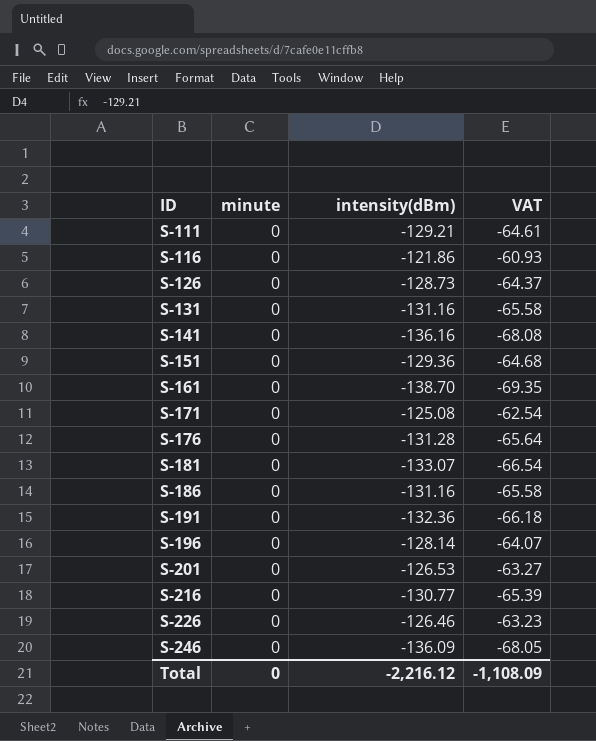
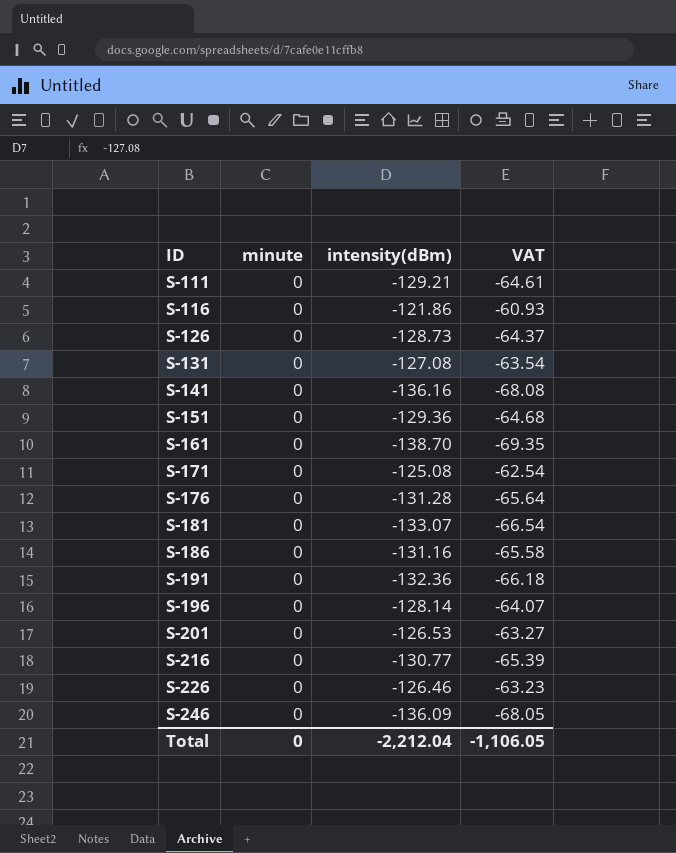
S-131 | intensity(dBm): -131.16 -> -127.08
S-131 | VAT: -65.58 -> -63.54
Total | intensity(dBm): -2,216.12 -> -2,212.04
Total | VAT: -1,108.09 -> -1,106.05

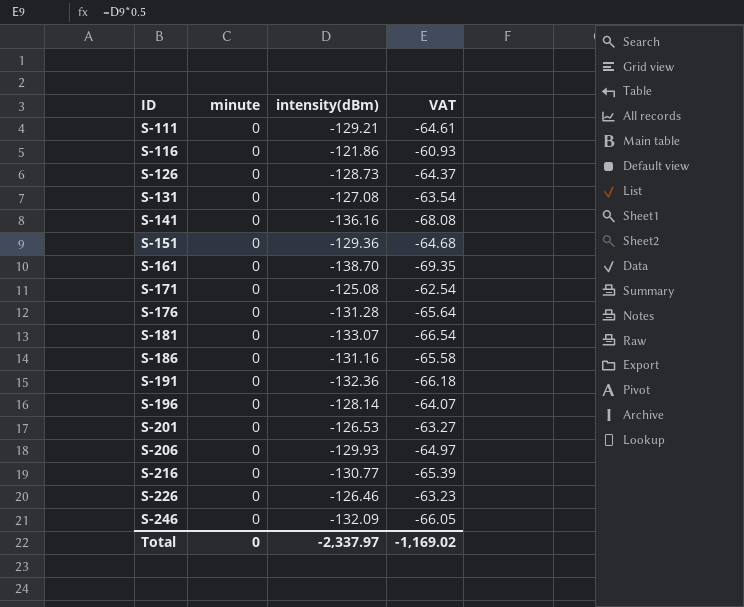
row S-206: none -> 0 | -129.93 | -64.97
S-246 | intensity(dBm): -136.09 -> -132.09
S-246 | VAT: -68.05 -> -66.05
Total | intensity(dBm): -2,212.04 -> -2,337.97
Total | VAT: -1,106.05 -> -1,169.02

